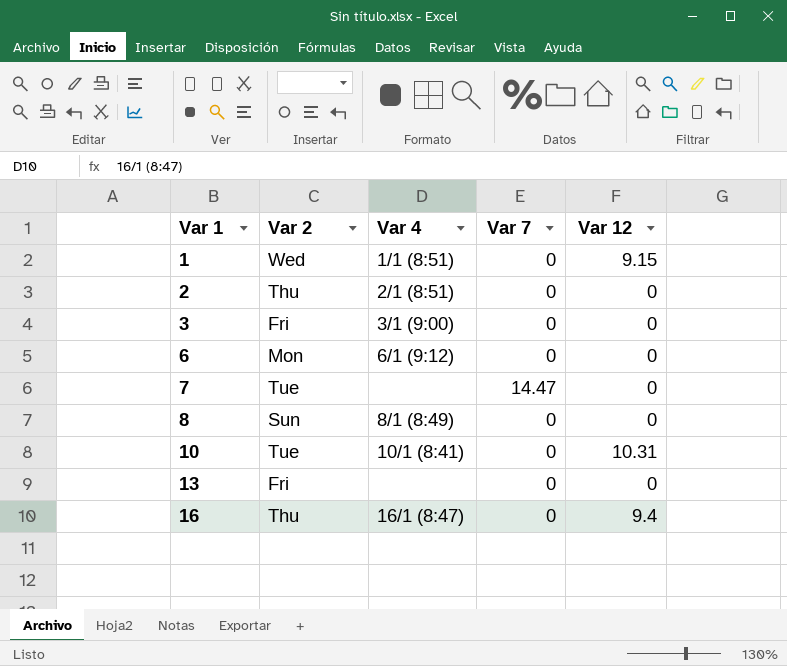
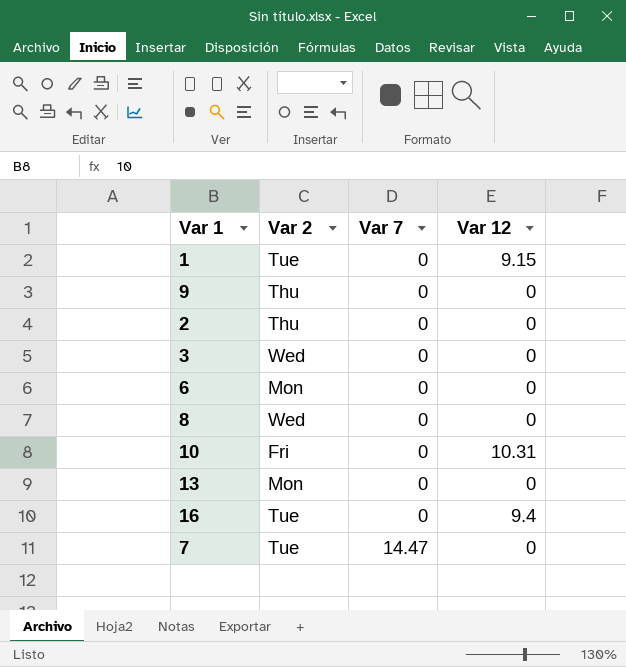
row order: Var 1 ascending -> Var 7 ascending
column Var 4 | position: 3 -> none
1 | Var 2: Wed -> Tue
row 9: none -> Thu | 0 | 0
3 | Var 2: Fri -> Wed
8 | Var 2: Sun -> Wed
10 | Var 2: Tue -> Fri
13 | Var 2: Fri -> Mon
16 | Var 2: Thu -> Tue

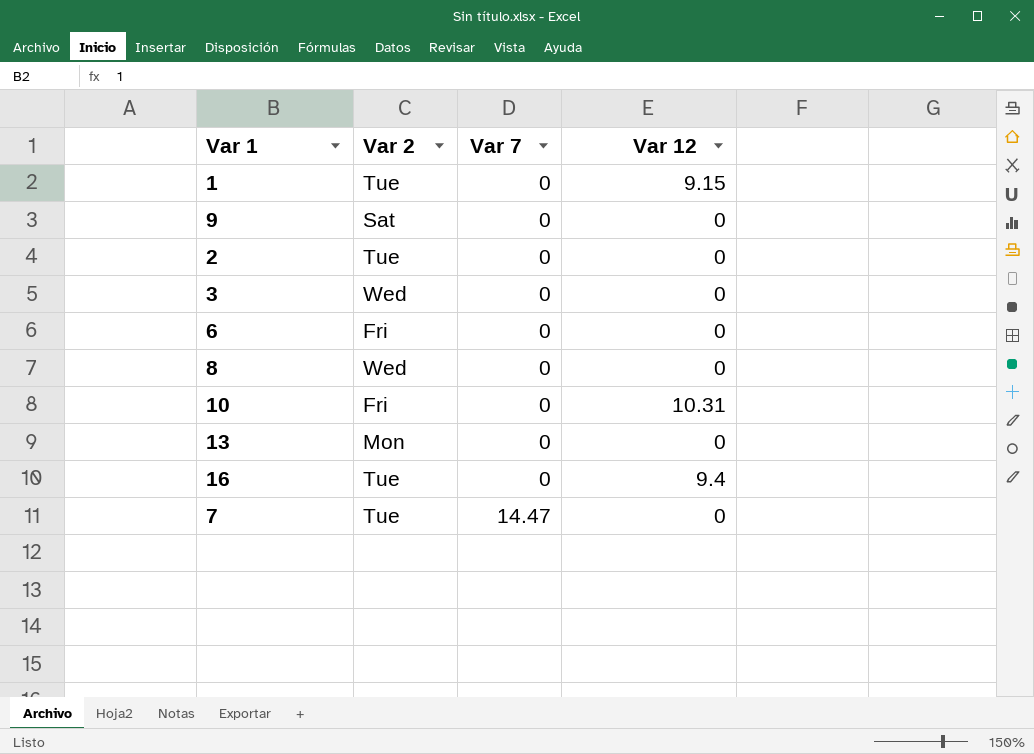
9 | Var 2: Thu -> Sat
2 | Var 2: Thu -> Tue
6 | Var 2: Mon -> Fri

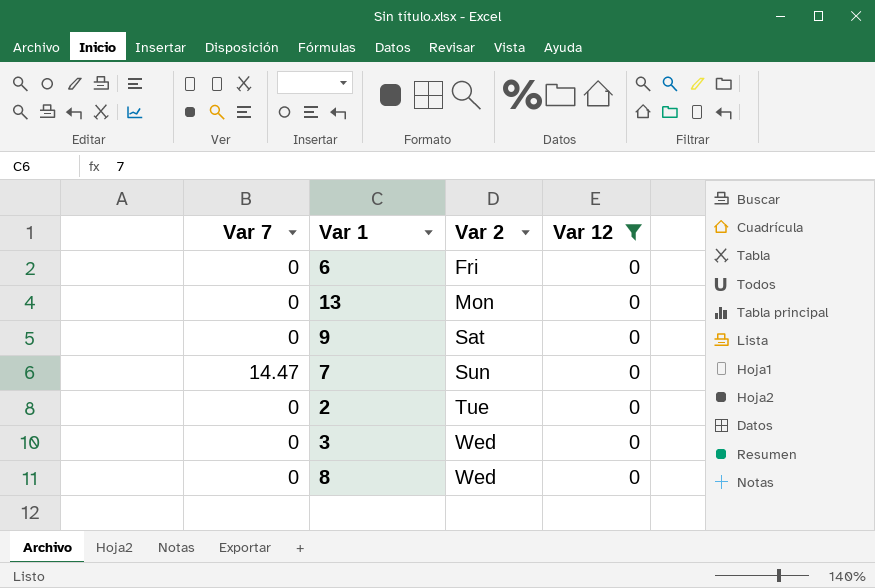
filter: none -> Var 12 = 0
row order: Var 7 ascending -> Var 2 ascending
column Var 7 | position: 3 -> 1
7 | Var 2: Tue -> Sun

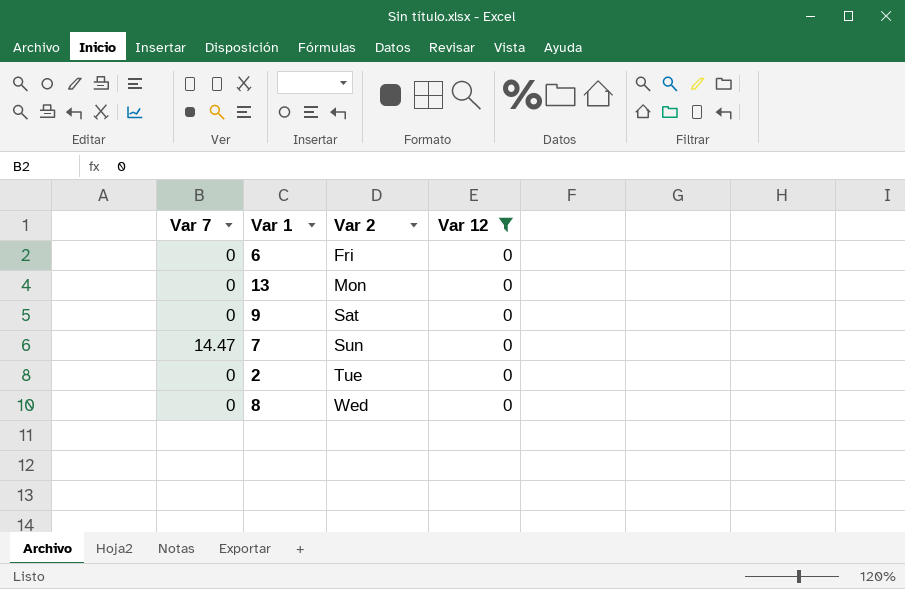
row 3: 0 | Wed | 0 -> none

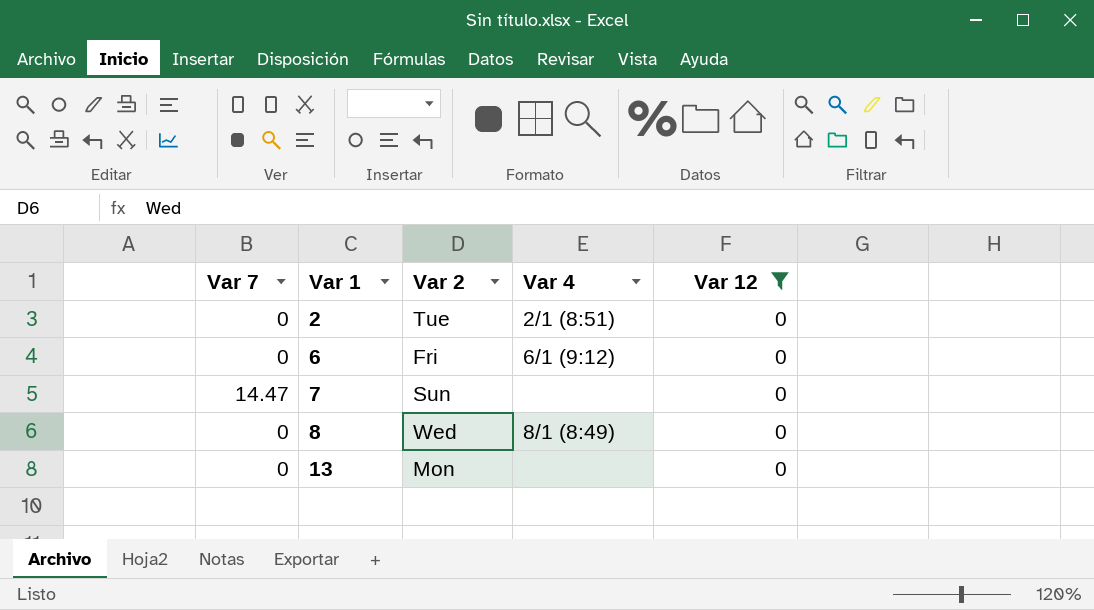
row order: Var 2 ascending -> Var 1 ascending
column Var 4 | position: none -> 4
row 9: 0 | Sat | 0 -> none

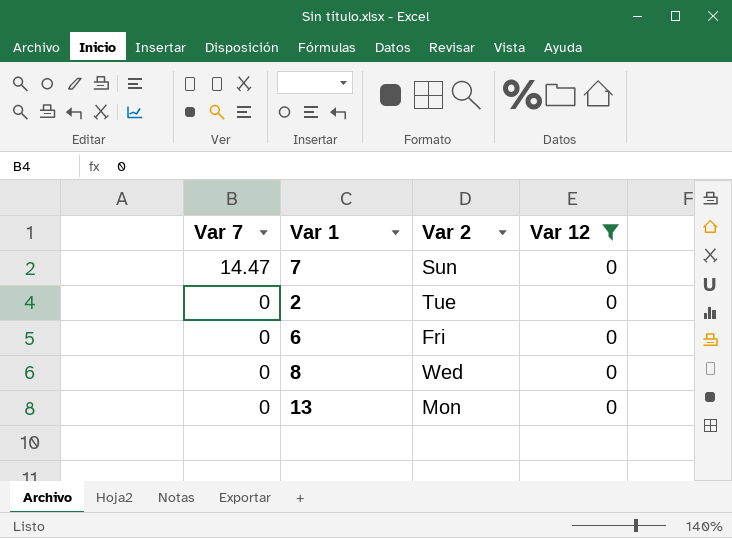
row order: Var 1 ascending -> Var 7 descending
column Var 4 | position: 4 -> none

